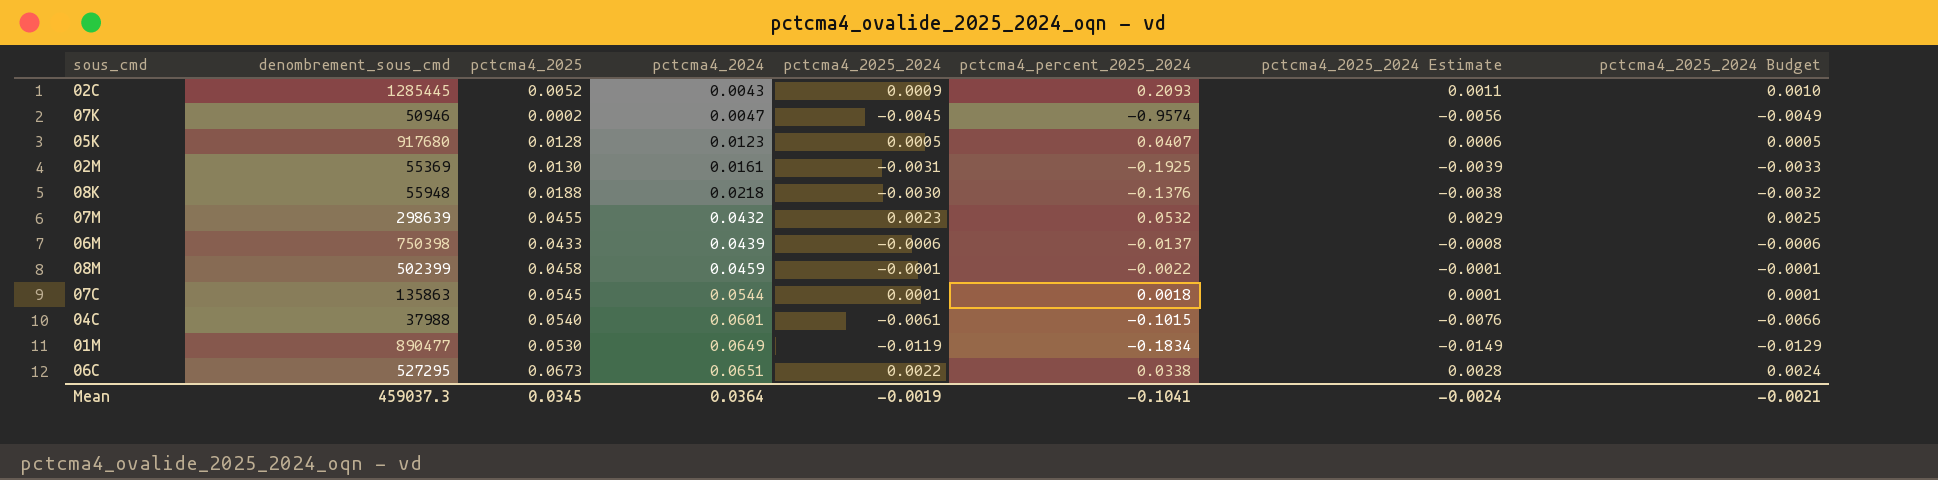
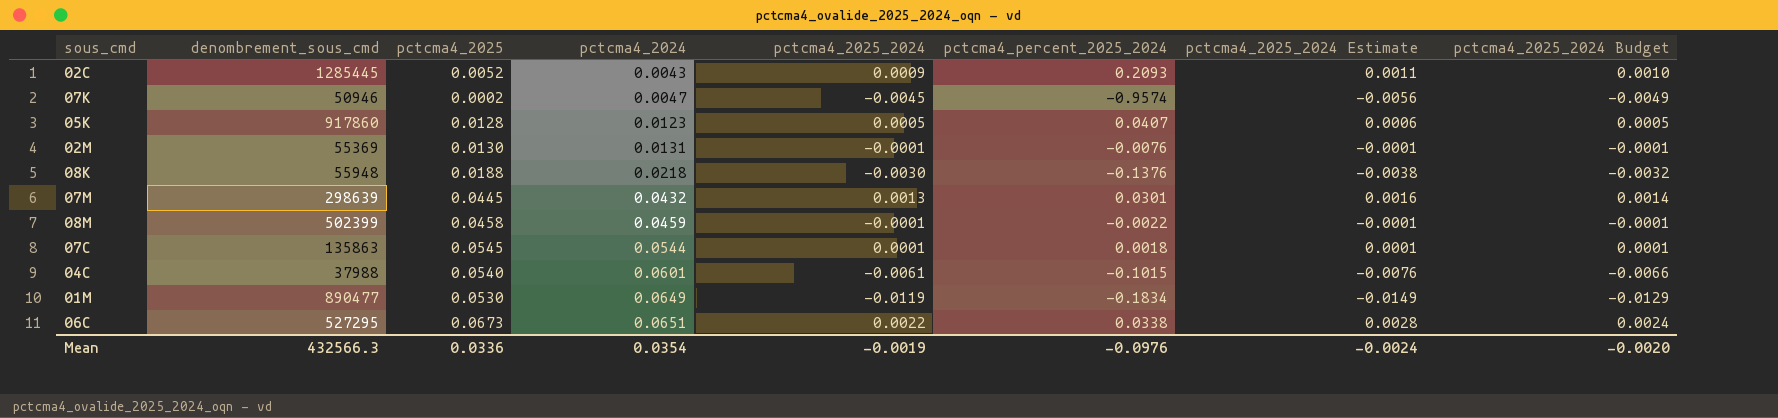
row 06M: 750398 | 0.0433 | 0.0439 | -0.0006 | -0.0137 | -0.0008 | -0.0006 -> none
05K | denombrement_sous_cmd: 917680 -> 917860
02M | pctcma4_2024: 0.0161 -> 0.0131
02M | pctcma4_2025_2024: -0.0031 -> -0.0001
02M | pctcma4_percent_2025_2024: -0.1925 -> -0.0076
02M | pctcma4_2025_2024 Estimate: -0.0039 -> -0.0001
02M | pctcma4_2025_2024 Budget: -0.0033 -> -0.0001
07M | pctcma4_2025: 0.0455 -> 0.0445
07M | pctcma4_2025_2024: 0.0023 -> 0.0013
07M | pctcma4_percent_2025_2024: 0.0532 -> 0.0301
07M | pctcma4_2025_2024 Estimate: 0.0029 -> 0.0016
07M | pctcma4_2025_2024 Budget: 0.0025 -> 0.0014
Mean | denombrement_sous_cmd: 459037.3 -> 432566.3
Mean | pctcma4_2025: 0.0345 -> 0.0336
Mean | pctcma4_2024: 0.0364 -> 0.0354
Mean | pctcma4_percent_2025_2024: -0.1041 -> -0.0976
Mean | pctcma4_2025_2024 Budget: -0.0021 -> -0.0020

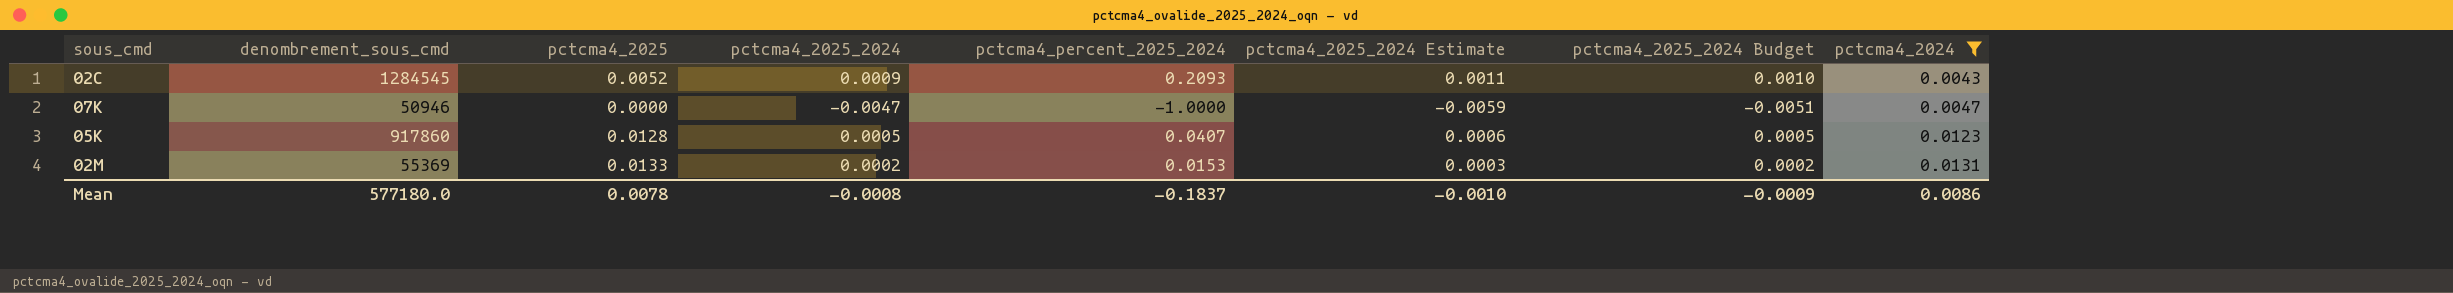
filter: none -> pctcma4_2024 <= 0.0131
column pctcma4_2024 | position: 4 -> 8
02C | denombrement_sous_cmd: 1285445 -> 1284545
07K | pctcma4_2025: 0.0002 -> 0.0000
07K | pctcma4_2025_2024: -0.0045 -> -0.0047
07K | pctcma4_percent_2025_2024: -0.9574 -> -1.0000
07K | pctcma4_2025_2024 Estimate: -0.0056 -> -0.0059
07K | pctcma4_2025_2024 Budget: -0.0049 -> -0.0051
02M | pctcma4_2025: 0.0130 -> 0.0133
02M | pctcma4_2025_2024: -0.0001 -> 0.0002
02M | pctcma4_percent_2025_2024: -0.0076 -> 0.0153
02M | pctcma4_2025_2024 Estimate: -0.0001 -> 0.0003
02M | pctcma4_2025_2024 Budget: -0.0001 -> 0.0002
Mean | denombrement_sous_cmd: 432566.3 -> 577180.0
Mean | pctcma4_2025: 0.0336 -> 0.0078
Mean | pctcma4_2025_2024: -0.0019 -> -0.0008
Mean | pctcma4_percent_2025_2024: -0.0976 -> -0.1837
Mean | pctcma4_2025_2024 Estimate: -0.0024 -> -0.0010
Mean | pctcma4_2025_2024 Budget: -0.0020 -> -0.0009
Mean | pctcma4_2024: 0.0354 -> 0.0086

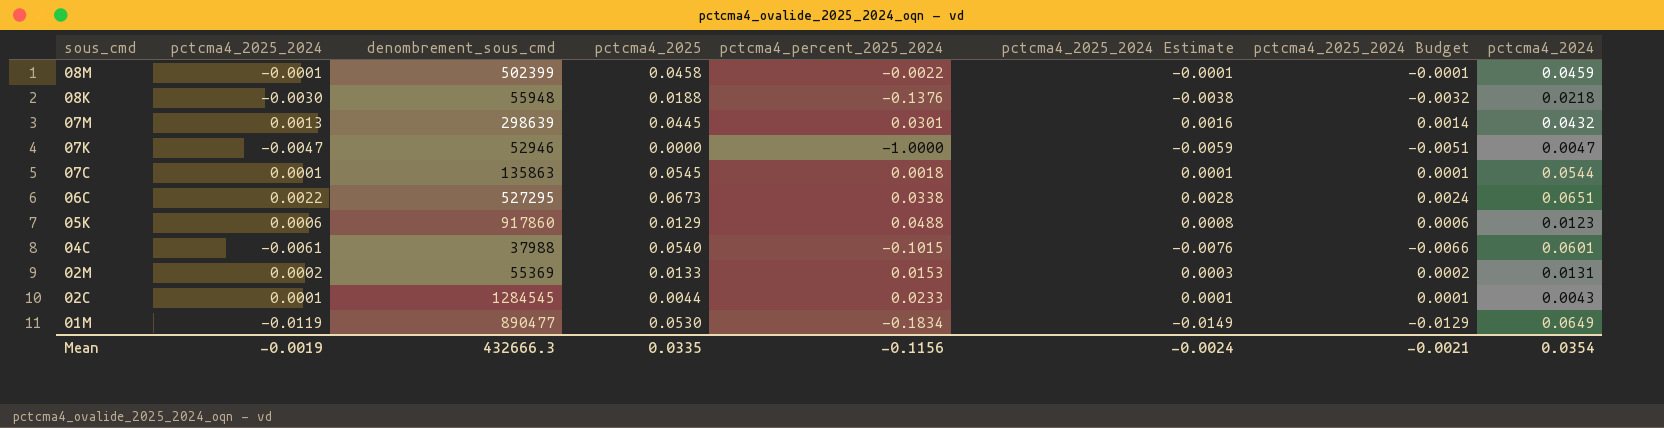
filter: pctcma4_2024 <= 0.0131 -> none
row order: pctcma4_2024 ascending -> sous_cmd descending
column pctcma4_2025_2024 | position: 4 -> 2
07K | denombrement_sous_cmd: 50946 -> 52946
05K | pctcma4_2025_2024: 0.0005 -> 0.0006
05K | pctcma4_2025: 0.0128 -> 0.0129
05K | pctcma4_percent_2025_2024: 0.0407 -> 0.0488
05K | pctcma4_2025_2024 Estimate: 0.0006 -> 0.0008
05K | pctcma4_2025_2024 Budget: 0.0005 -> 0.0006
02C | pctcma4_2025_2024: 0.0009 -> 0.0001
02C | pctcma4_2025: 0.0052 -> 0.0044
02C | pctcma4_percent_2025_2024: 0.2093 -> 0.0233
02C | pctcma4_2025_2024 Estimate: 0.0011 -> 0.0001
02C | pctcma4_2025_2024 Budget: 0.0010 -> 0.0001
Mean | pctcma4_2025_2024: -0.0008 -> -0.0019
Mean | denombrement_sous_cmd: 577180.0 -> 432666.3
Mean | pctcma4_2025: 0.0078 -> 0.0335
Mean | pctcma4_percent_2025_2024: -0.1837 -> -0.1156
Mean | pctcma4_2025_2024 Estimate: -0.0010 -> -0.0024
Mean | pctcma4_2025_2024 Budget: -0.0009 -> -0.0021
Mean | pctcma4_2024: 0.0086 -> 0.0354

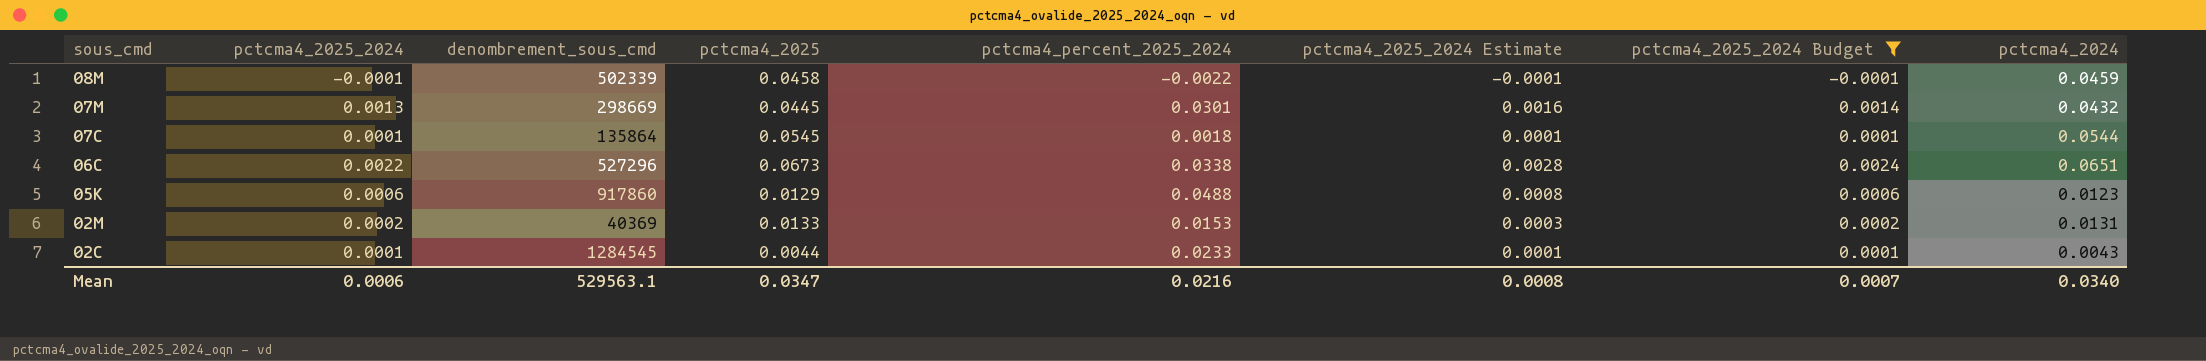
filter: none -> pctcma4_2025_2024 Budget >= -0.0001
08M | denombrement_sous_cmd: 502399 -> 502339
07M | denombrement_sous_cmd: 298639 -> 298669
07C | denombrement_sous_cmd: 135863 -> 135864
06C | denombrement_sous_cmd: 527295 -> 527296
02M | denombrement_sous_cmd: 55369 -> 40369
Mean | pctcma4_2025_2024: -0.0019 -> 0.0006
Mean | denombrement_sous_cmd: 432666.3 -> 529563.1
Mean | pctcma4_2025: 0.0335 -> 0.0347
Mean | pctcma4_percent_2025_2024: -0.1156 -> 0.0216
Mean | pctcma4_2025_2024 Estimate: -0.0024 -> 0.0008
Mean | pctcma4_2025_2024 Budget: -0.0021 -> 0.0007
Mean | pctcma4_2024: 0.0354 -> 0.0340

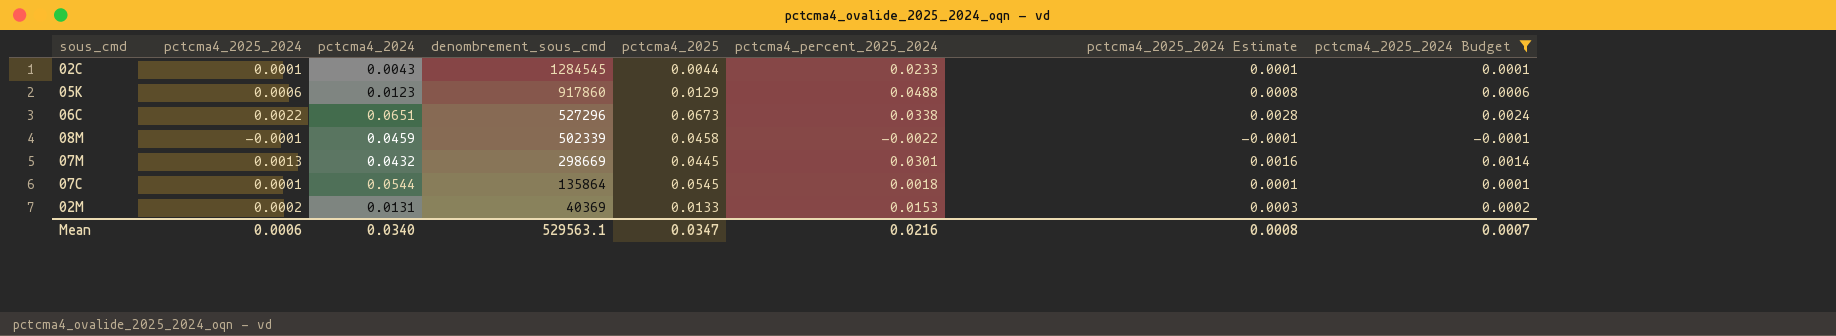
row order: sous_cmd descending -> denombrement_sous_cmd descending
column pctcma4_2024 | position: 8 -> 3

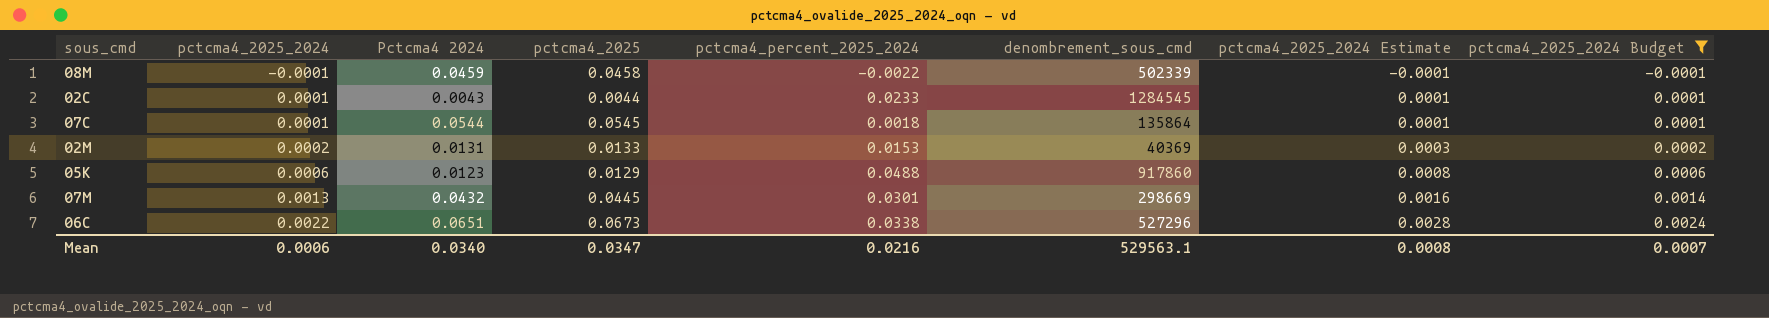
row order: denombrement_sous_cmd descending -> pctcma4_2025_2024 ascending
column name: pctcma4_2024 -> Pctcma4 2024
column denombrement_sous_cmd | position: 4 -> 6

